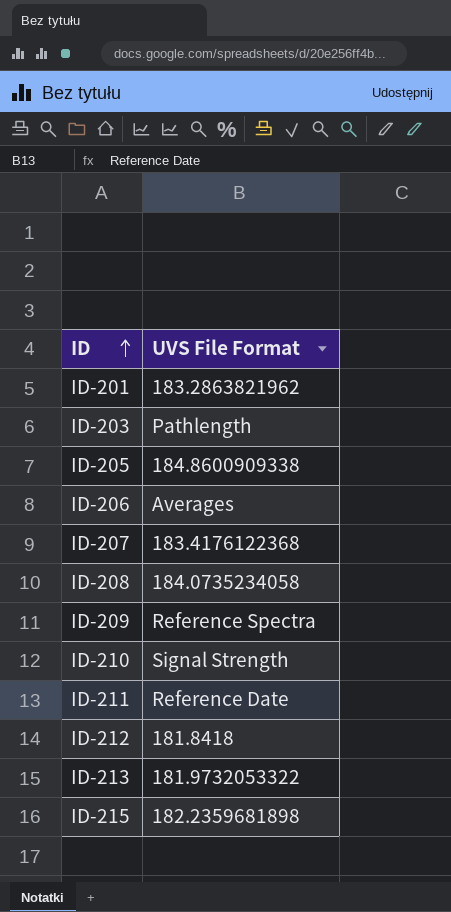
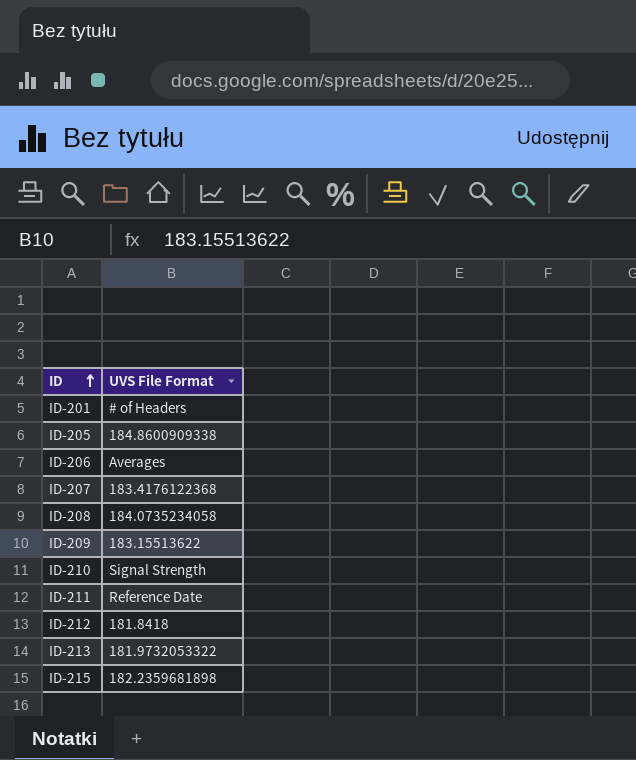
row ID-203: Pathlength -> none
ID-201 | UVS File Format: 183.2863821962 -> # of Headers
ID-209 | UVS File Format: Reference Spectra -> 183.15513622

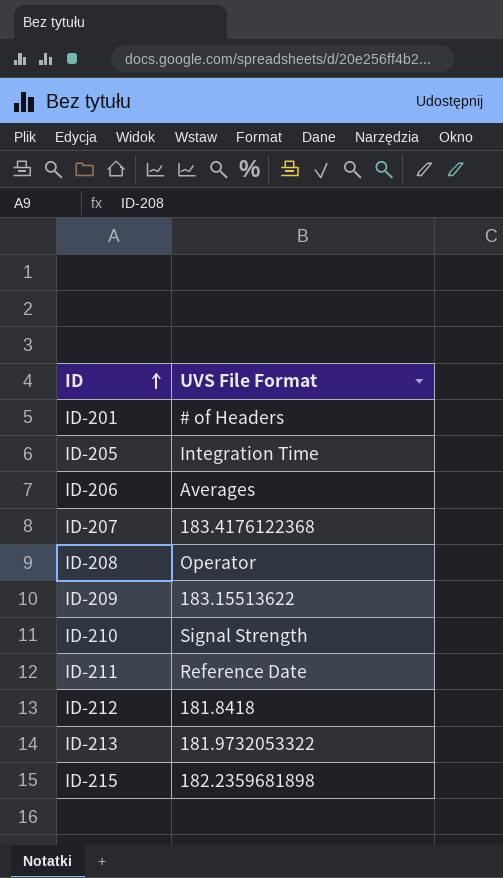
ID-205 | UVS File Format: 184.8600909338 -> Integration Time
ID-208 | UVS File Format: 184.0735234058 -> Operator

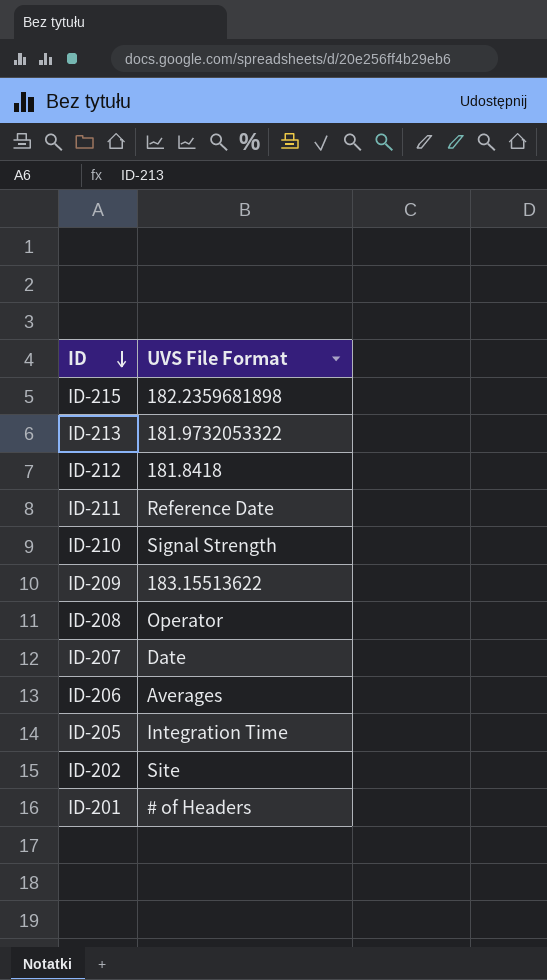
row order: ID ascending -> ID descending
ID-207 | UVS File Format: 183.4176122368 -> Date
row ID-202: none -> Site

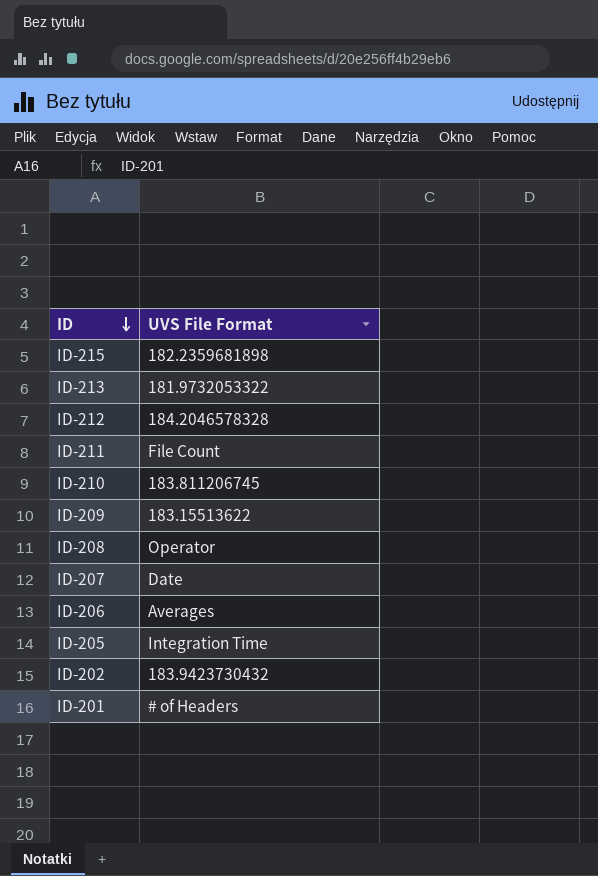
ID-212 | UVS File Format: 181.8418 -> 184.2046578328
ID-211 | UVS File Format: Reference Date -> File Count
ID-210 | UVS File Format: Signal Strength -> 183.811206745
ID-202 | UVS File Format: Site -> 183.9423730432

